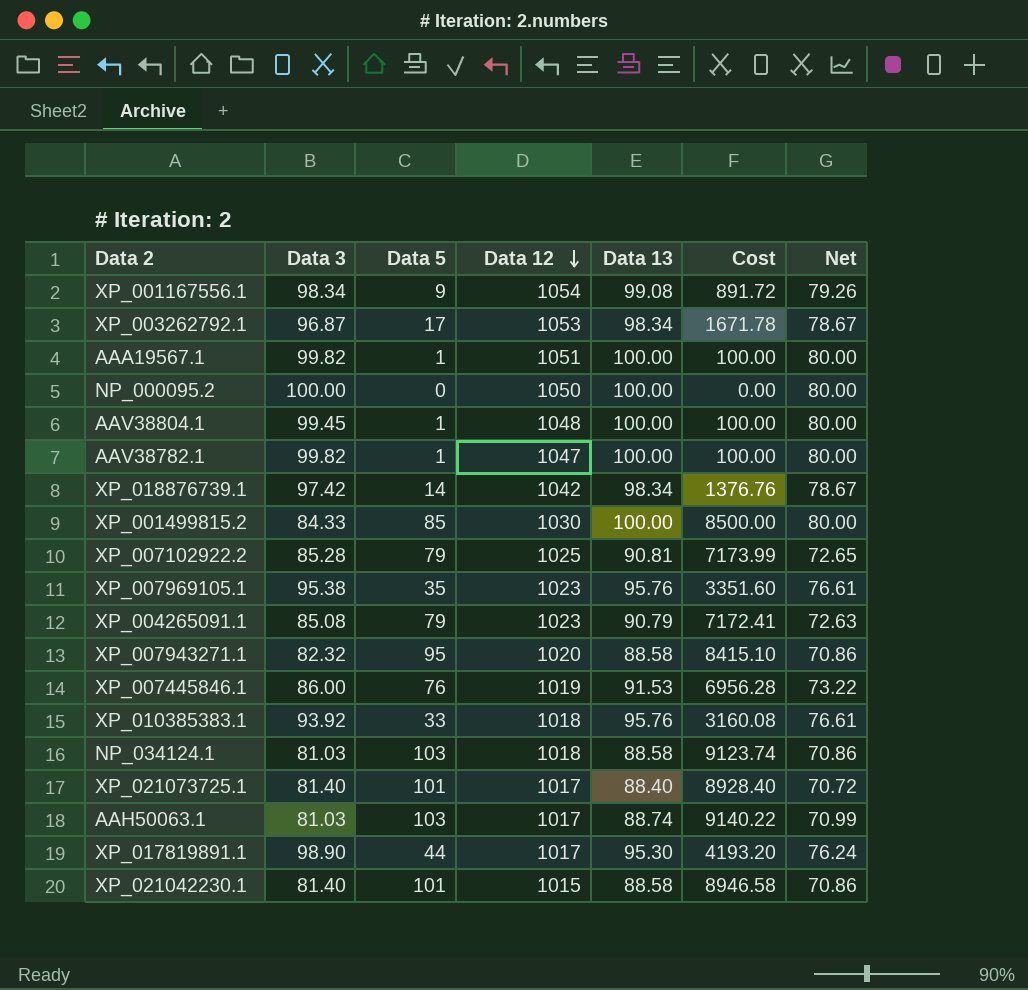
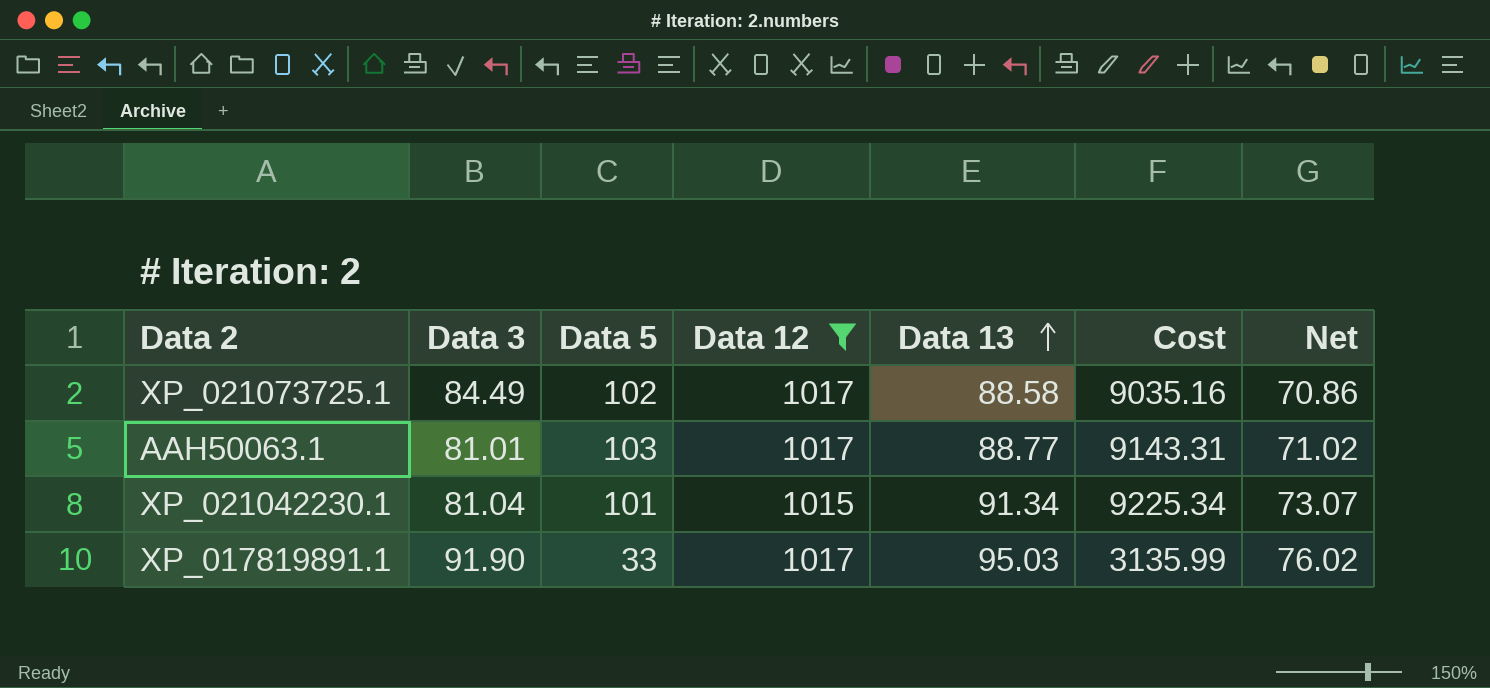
filter: none -> Data 12 <= 1017
row order: Data 12 descending -> Data 13 ascending
XP_021073725.1 | Data 3: 81.40 -> 84.49
XP_021073725.1 | Data 5: 101 -> 102
XP_021073725.1 | Data 13: 88.40 -> 88.58
XP_021073725.1 | Cost: 8928.40 -> 9035.16
XP_021073725.1 | Net: 70.72 -> 70.86
AAH50063.1 | Data 3: 81.03 -> 81.01
AAH50063.1 | Data 13: 88.74 -> 88.77
AAH50063.1 | Cost: 9140.22 -> 9143.31
AAH50063.1 | Net: 70.99 -> 71.02
XP_021042230.1 | Data 3: 81.40 -> 81.04
XP_021042230.1 | Data 13: 88.58 -> 91.34
XP_021042230.1 | Cost: 8946.58 -> 9225.34
XP_021042230.1 | Net: 70.86 -> 73.07
XP_017819891.1 | Data 3: 98.90 -> 91.90
XP_017819891.1 | Data 5: 44 -> 33
XP_017819891.1 | Data 13: 95.30 -> 95.03
XP_017819891.1 | Cost: 4193.20 -> 3135.99
XP_017819891.1 | Net: 76.24 -> 76.02

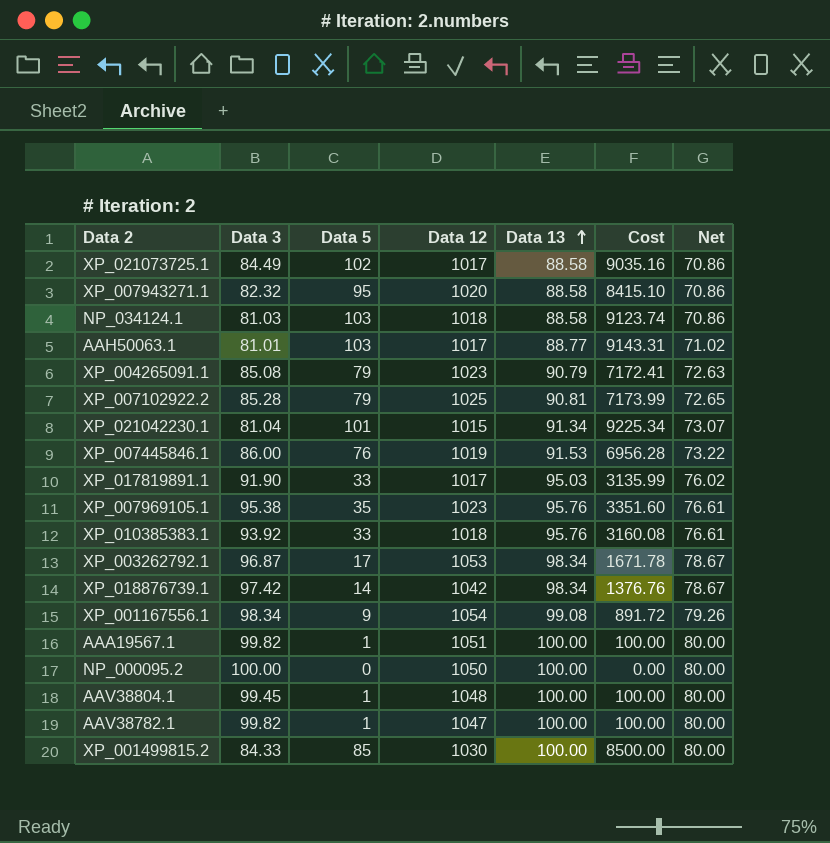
filter: Data 12 <= 1017 -> none

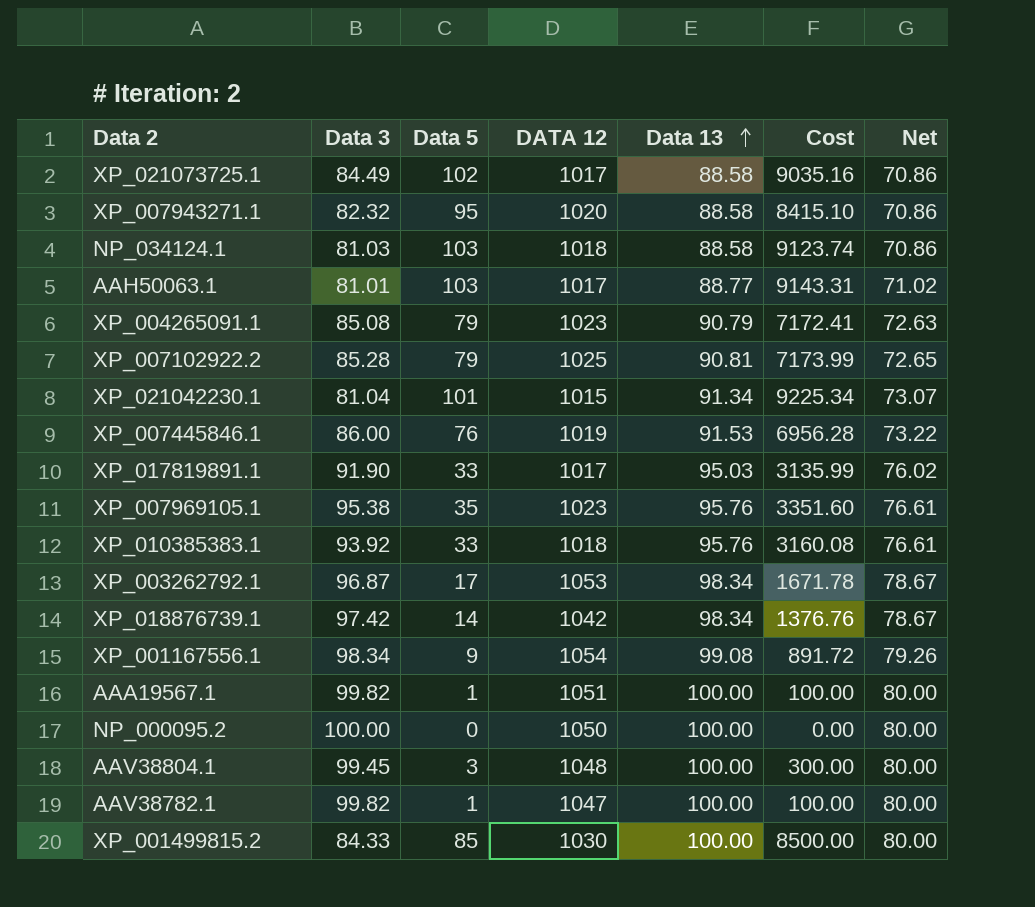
column name: Data 12 -> DATA 12
AAV38804.1 | Data 5: 1 -> 3
AAV38804.1 | Cost: 100.00 -> 300.00

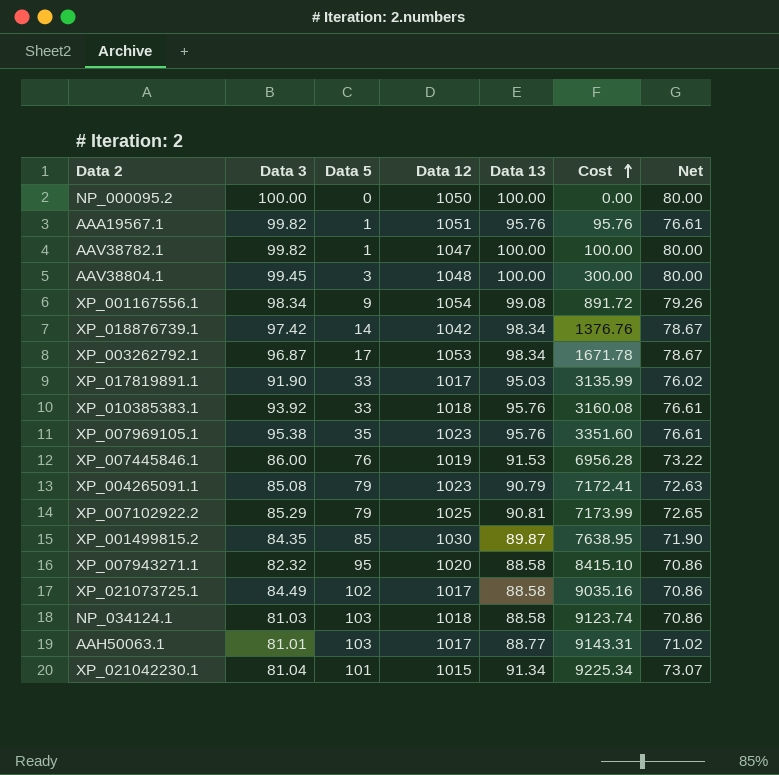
row order: Data 13 ascending -> Cost ascending
column name: DATA 12 -> Data 12
AAA19567.1 | Data 13: 100.00 -> 95.76
AAA19567.1 | Cost: 100.00 -> 95.76
AAA19567.1 | Net: 80.00 -> 76.61
XP_007102922.2 | Data 3: 85.28 -> 85.29
XP_001499815.2 | Data 3: 84.33 -> 84.35
XP_001499815.2 | Data 13: 100.00 -> 89.87
XP_001499815.2 | Cost: 8500.00 -> 7638.95
XP_001499815.2 | Net: 80.00 -> 71.90

